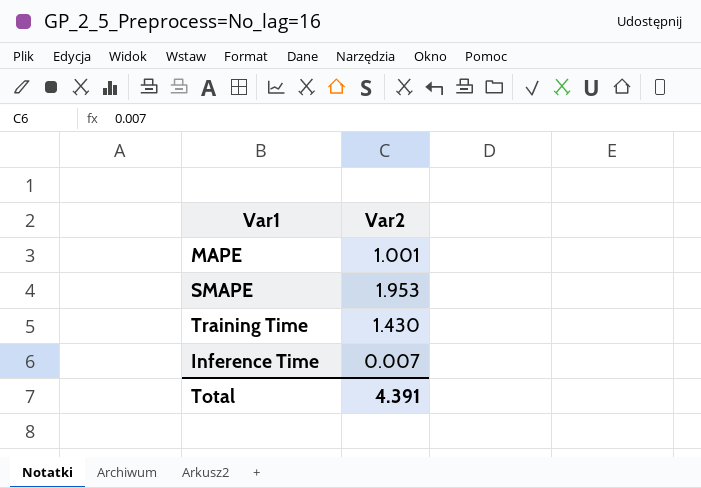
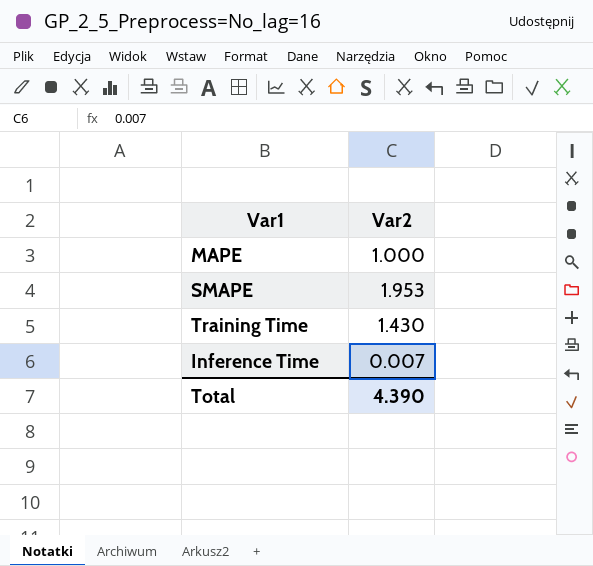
MAPE | Var2: 1.001 -> 1.000
Total | Var2: 4.391 -> 4.390

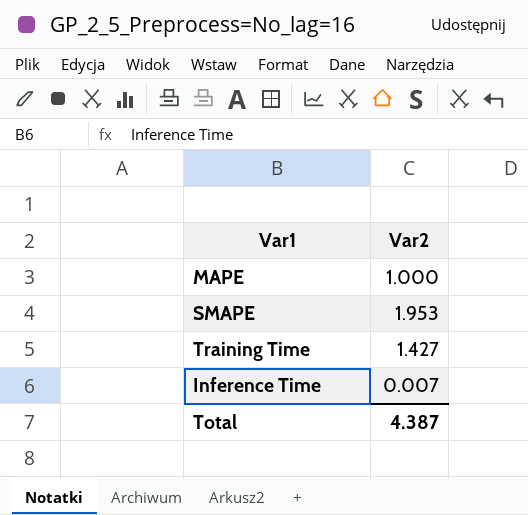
Training Time | Var2: 1.430 -> 1.427
Total | Var2: 4.390 -> 4.387

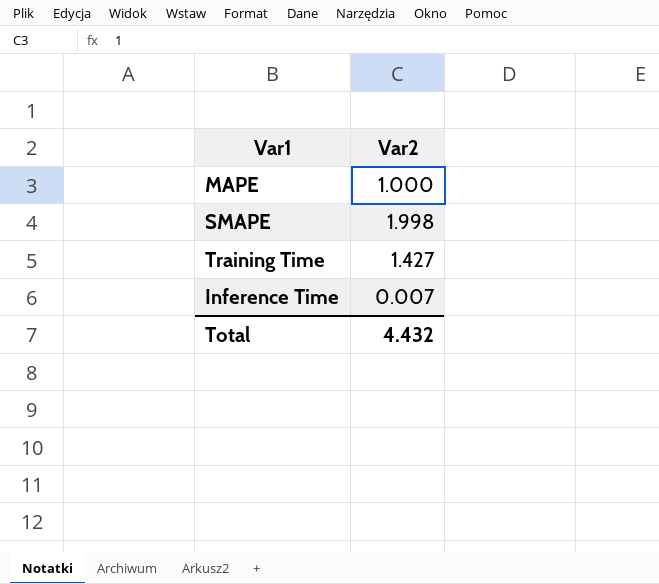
SMAPE | Var2: 1.953 -> 1.998
Total | Var2: 4.387 -> 4.432

